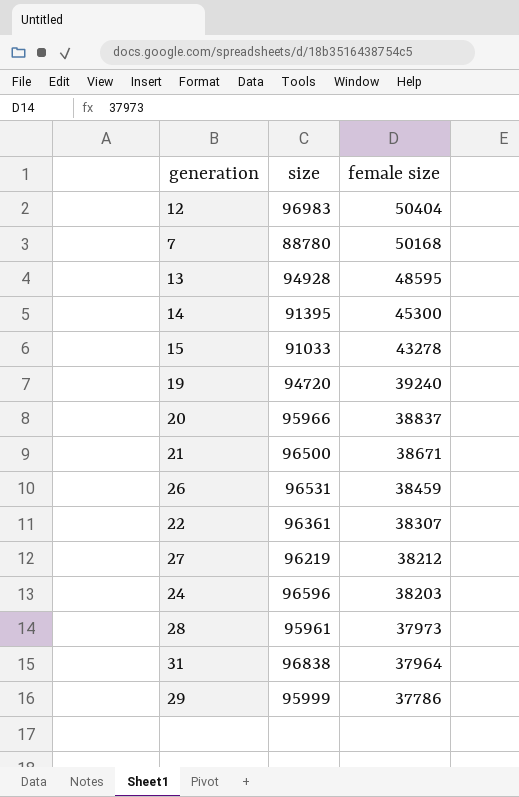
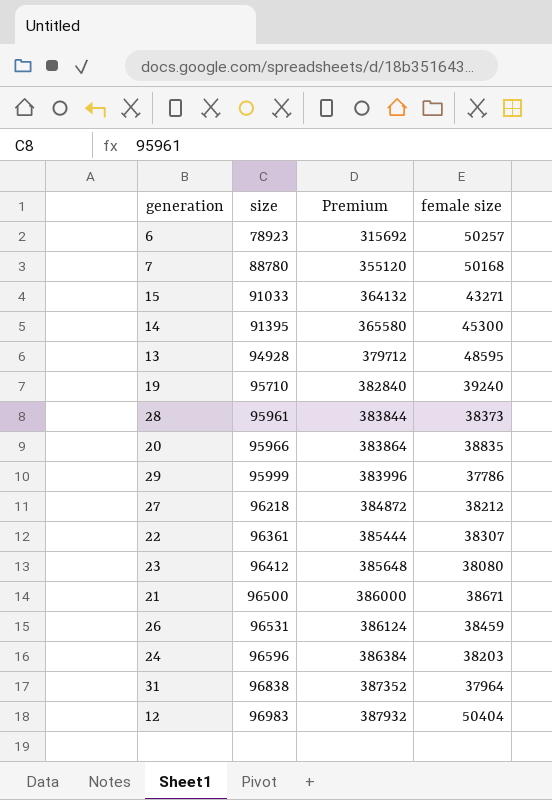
row order: female size descending -> size ascending
column Premium | formula: none -> [size] * 4
row 6: none -> 78923 | 315692 | 50257
15 | female size: 43278 -> 43271
19 | size: 94720 -> 95710
28 | female size: 37973 -> 38373
20 | female size: 38837 -> 38835
27 | size: 96219 -> 96218
row 23: none -> 96412 | 385648 | 38080

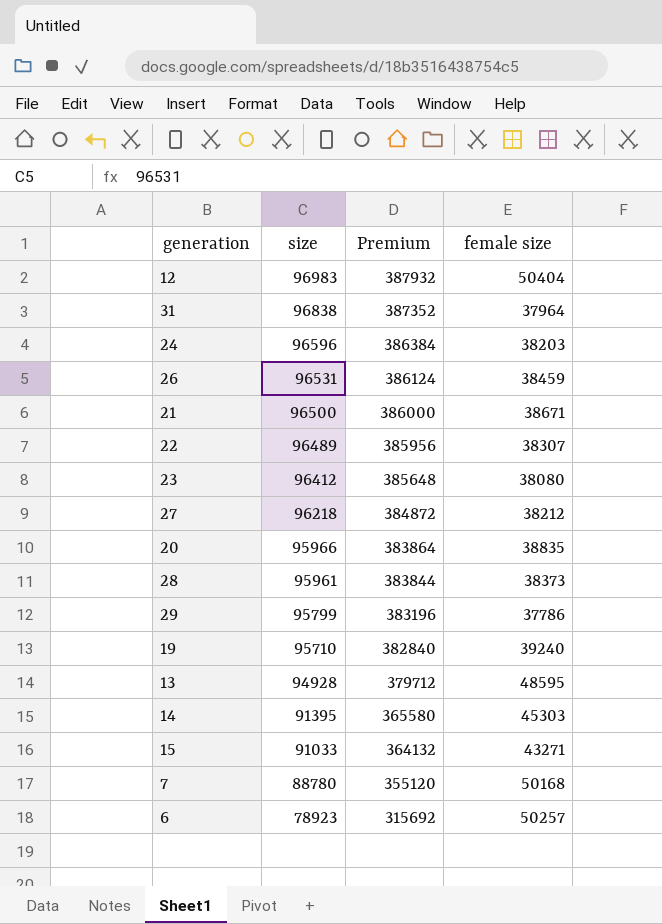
row order: size ascending -> size descending
22 | size: 96361 -> 96489
22 | Premium: 385444 -> 385956
29 | size: 95999 -> 95799
29 | Premium: 383996 -> 383196
14 | female size: 45300 -> 45303

